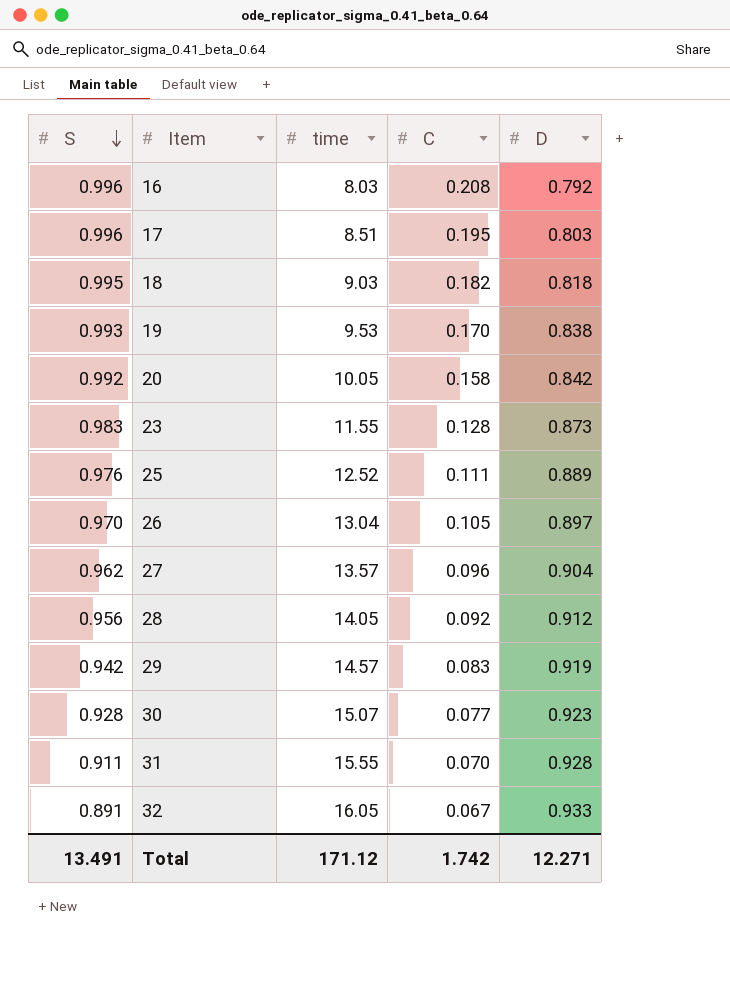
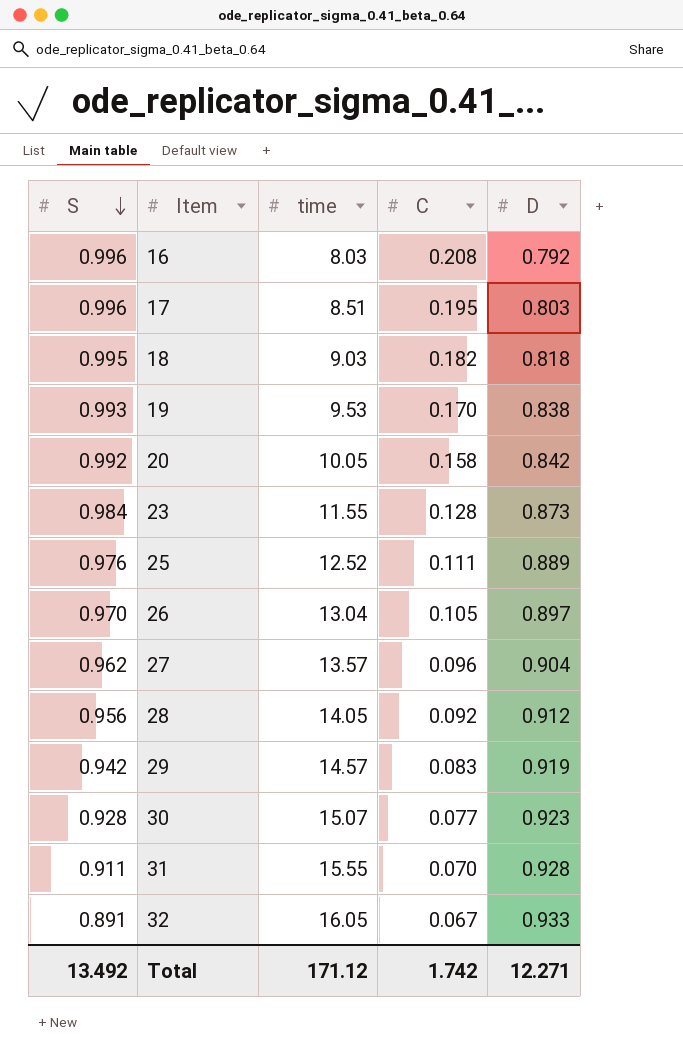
23 | S: 0.983 -> 0.984
Total | S: 13.491 -> 13.492

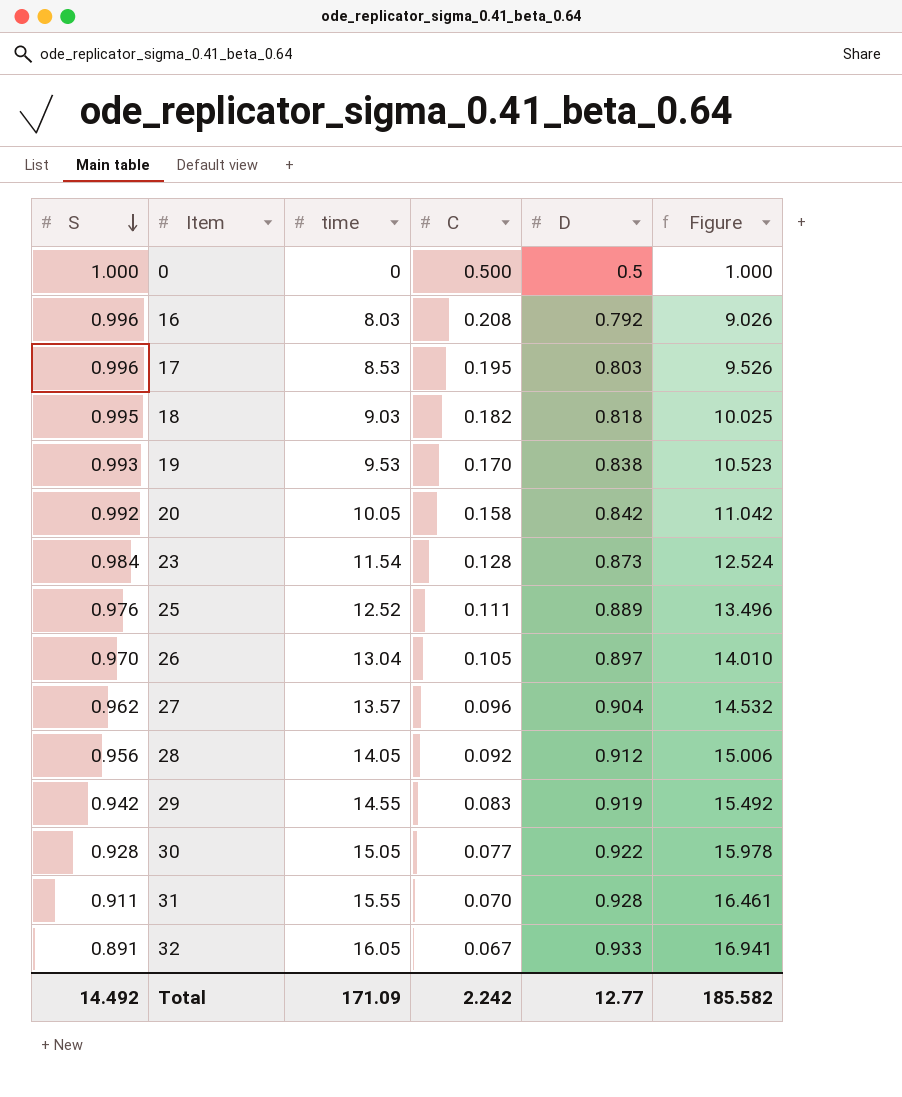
column Figure | formula: none -> [S] + [time]
row 0: none -> 1.000 | 0 | 0.500 | 0.5 | 1.000
17 | time: 8.51 -> 8.53
23 | time: 11.55 -> 11.54
29 | time: 14.57 -> 14.55
30 | time: 15.07 -> 15.05
30 | D: 0.923 -> 0.922
Total | S: 13.492 -> 14.492
Total | time: 171.12 -> 171.09
Total | C: 1.742 -> 2.242
Total | D: 12.271 -> 12.77

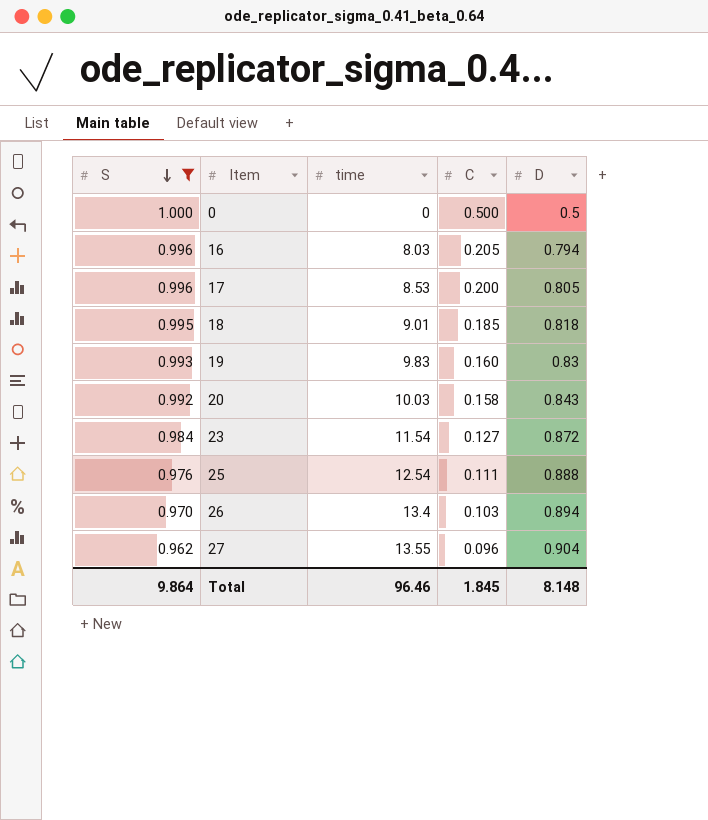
filter: none -> S >= 0.962
column Figure | formula: [S] + [time] -> none
16 | C: 0.208 -> 0.205
16 | D: 0.792 -> 0.794
17 | C: 0.195 -> 0.200
17 | D: 0.803 -> 0.805
18 | time: 9.03 -> 9.01
18 | C: 0.182 -> 0.185
19 | time: 9.53 -> 9.83
19 | C: 0.170 -> 0.160
19 | D: 0.838 -> 0.83
20 | time: 10.05 -> 10.03
20 | D: 0.842 -> 0.843
23 | C: 0.128 -> 0.127
23 | D: 0.873 -> 0.872
25 | time: 12.52 -> 12.54
25 | D: 0.889 -> 0.888
26 | time: 13.04 -> 13.4
26 | C: 0.105 -> 0.103
26 | D: 0.897 -> 0.894
27 | time: 13.57 -> 13.55
Total | S: 14.492 -> 9.864
Total | time: 171.09 -> 96.46
Total | C: 2.242 -> 1.845
Total | D: 12.77 -> 8.148

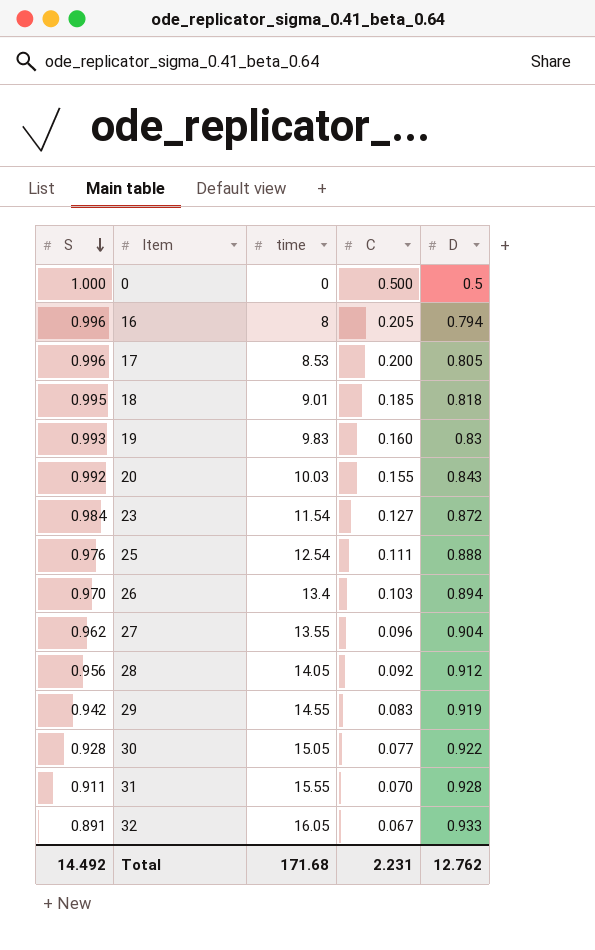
filter: S >= 0.962 -> none
16 | time: 8.03 -> 8
20 | C: 0.158 -> 0.155
Total | S: 9.864 -> 14.492
Total | time: 96.46 -> 171.68
Total | C: 1.845 -> 2.231
Total | D: 8.148 -> 12.762

